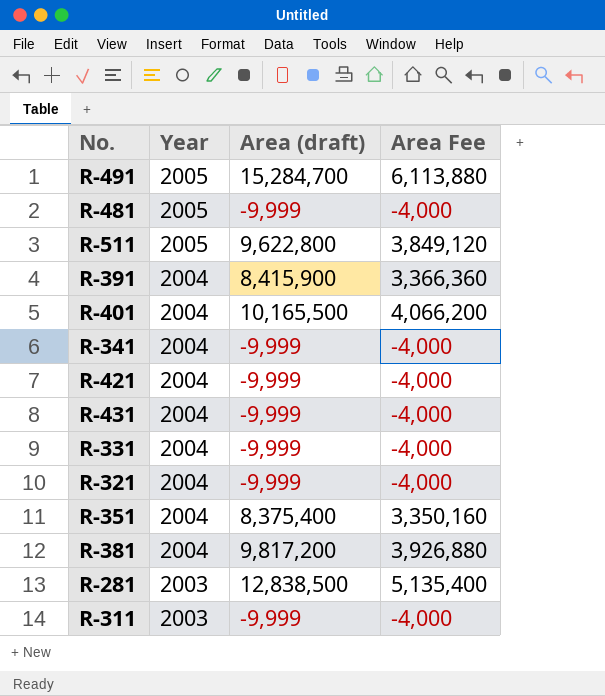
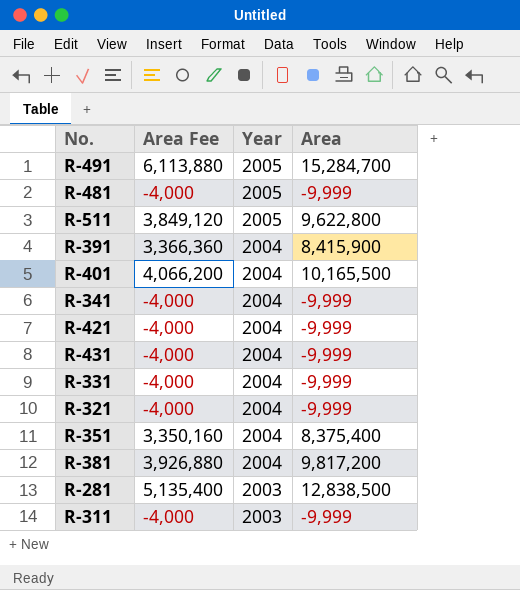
column Area Fee | position: 4 -> 2
column name: Area (draft) -> Area

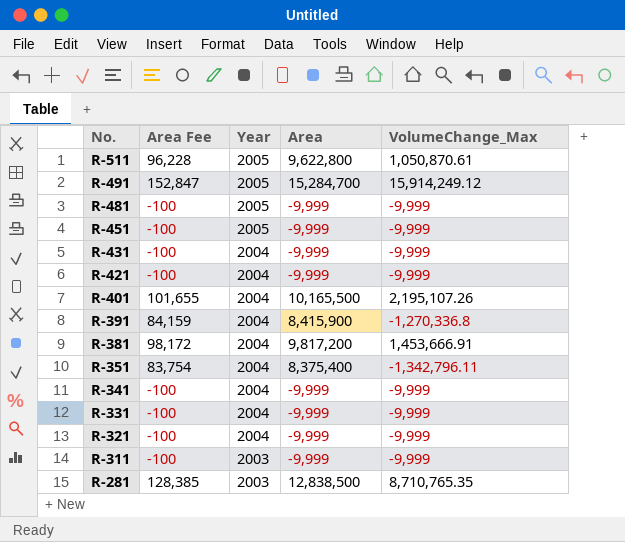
row order: Year descending -> No. descending
column Area Fee | formula: [Area] * 0.4 -> [Area] * 0.01
column VolumeChange_Max | position: none -> 5
row R-451: none -> -100 | 2005 | -9,999 | -9,999

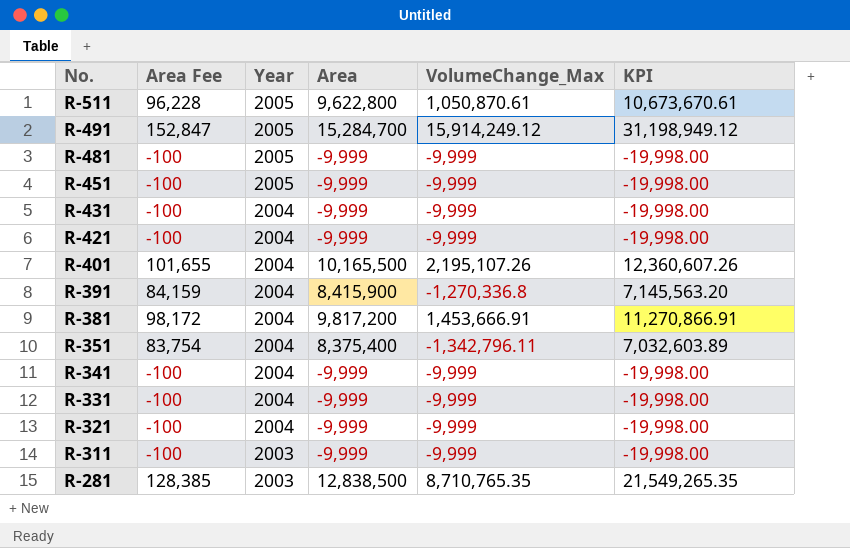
column KPI | formula: none -> [Area] + [VolumeChange_Max]

